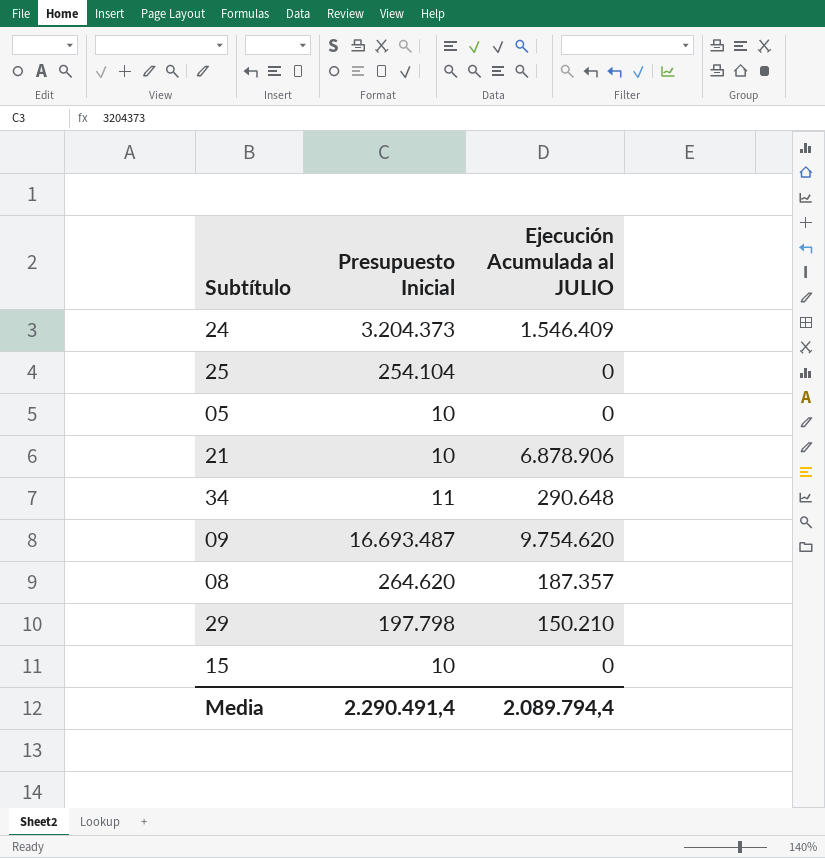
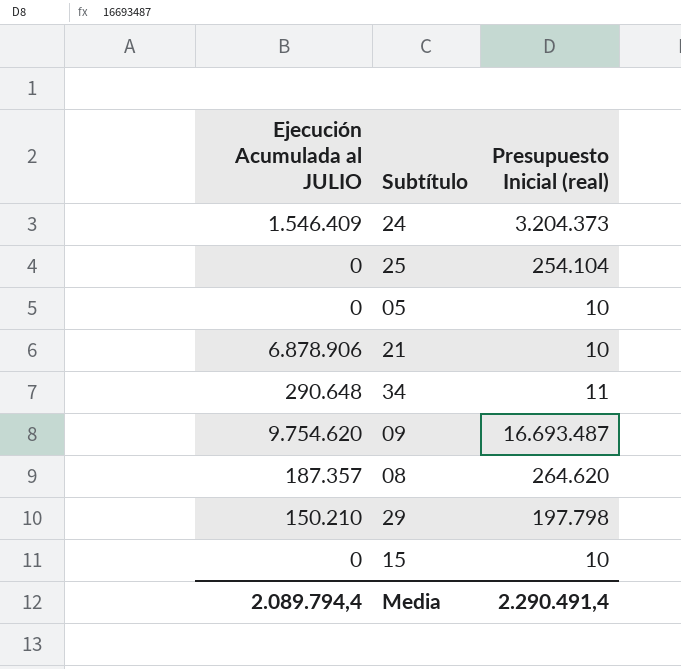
column Ejecución Acumulada al JULIO | position: 3 -> 1
column name: Presupuesto Inicial -> Presupuesto Inicial (real)

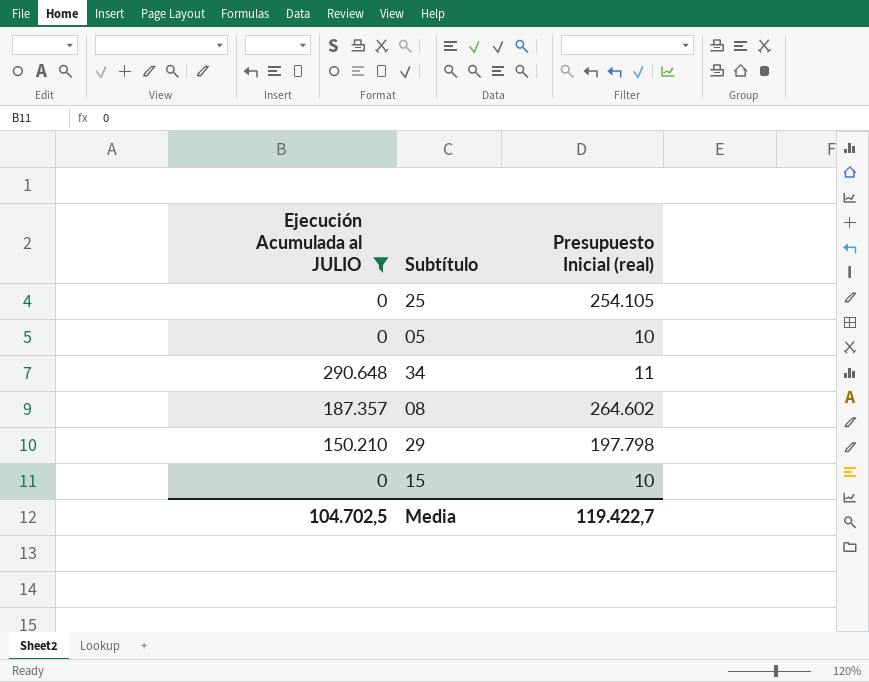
filter: none -> Ejecución Acumulada al JULIO <= 290.648
25 | Presupuesto Inicial (real): 254.104 -> 254.105
08 | Presupuesto Inicial (real): 264.620 -> 264.602
Media | Ejecución Acumulada al JULIO: 2.089.794,4 -> 104.702,5
Media | Presupuesto Inicial (real): 2.290.491,4 -> 119.422,7

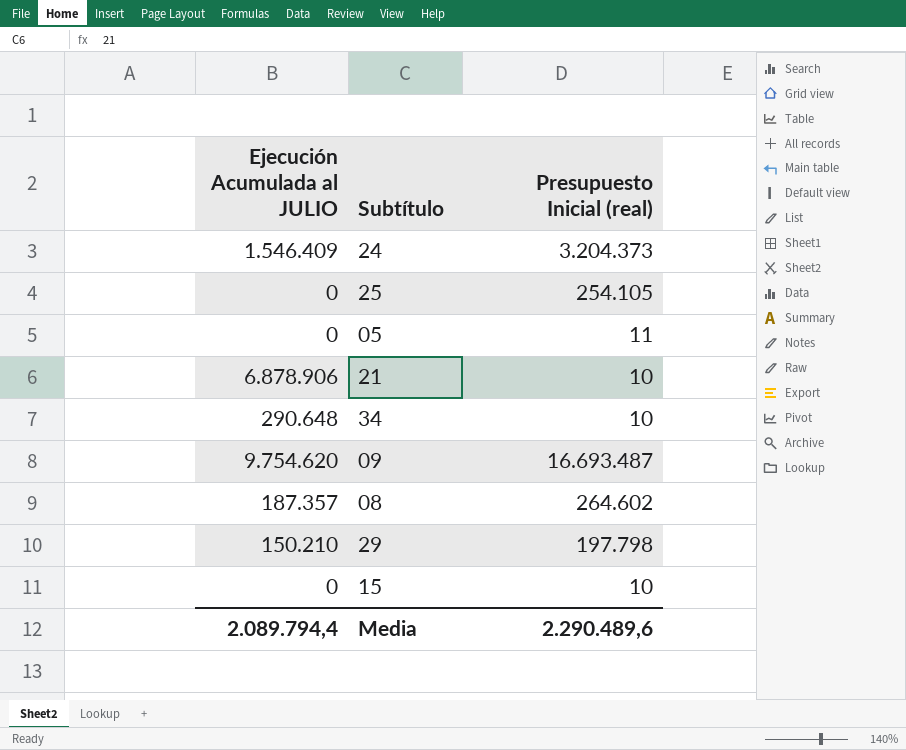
filter: Ejecución Acumulada al JULIO <= 290.648 -> none
05 | Presupuesto Inicial (real): 10 -> 11
34 | Presupuesto Inicial (real): 11 -> 10
Media | Ejecución Acumulada al JULIO: 104.702,5 -> 2.089.794,4
Media | Presupuesto Inicial (real): 119.422,7 -> 2.290.489,6

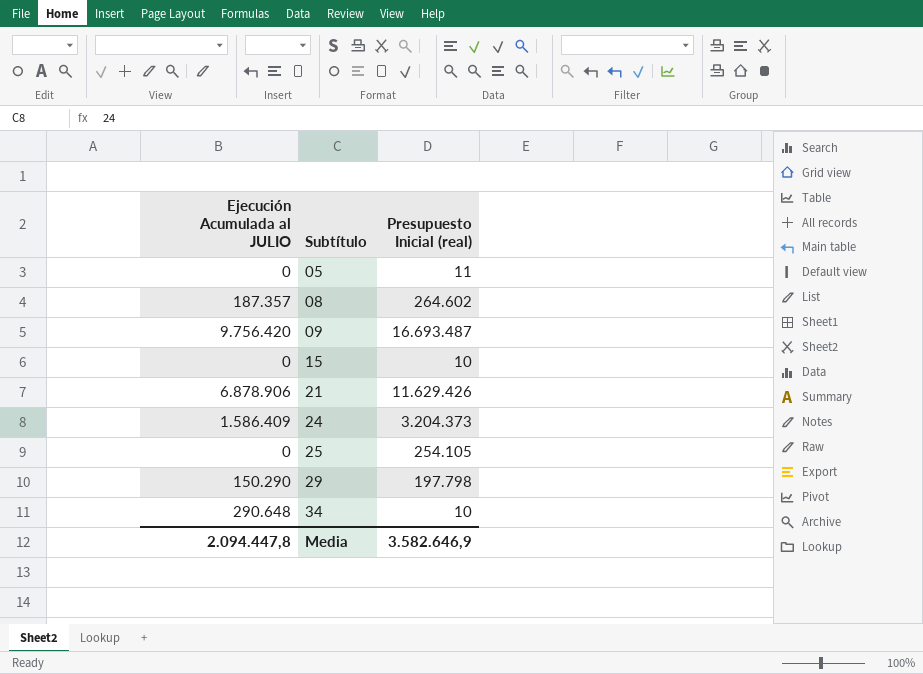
row order: none -> Subtítulo ascending
09 | Ejecución Acumulada al JULIO: 9.754.620 -> 9.756.420
21 | Presupuesto Inicial (real): 10 -> 11.629.426
24 | Ejecución Acumulada al JULIO: 1.546.409 -> 1.586.409
29 | Ejecución Acumulada al JULIO: 150.210 -> 150.290
Media | Ejecución Acumulada al JULIO: 2.089.794,4 -> 2.094.447,8
Media | Presupuesto Inicial (real): 2.290.489,6 -> 3.582.646,9

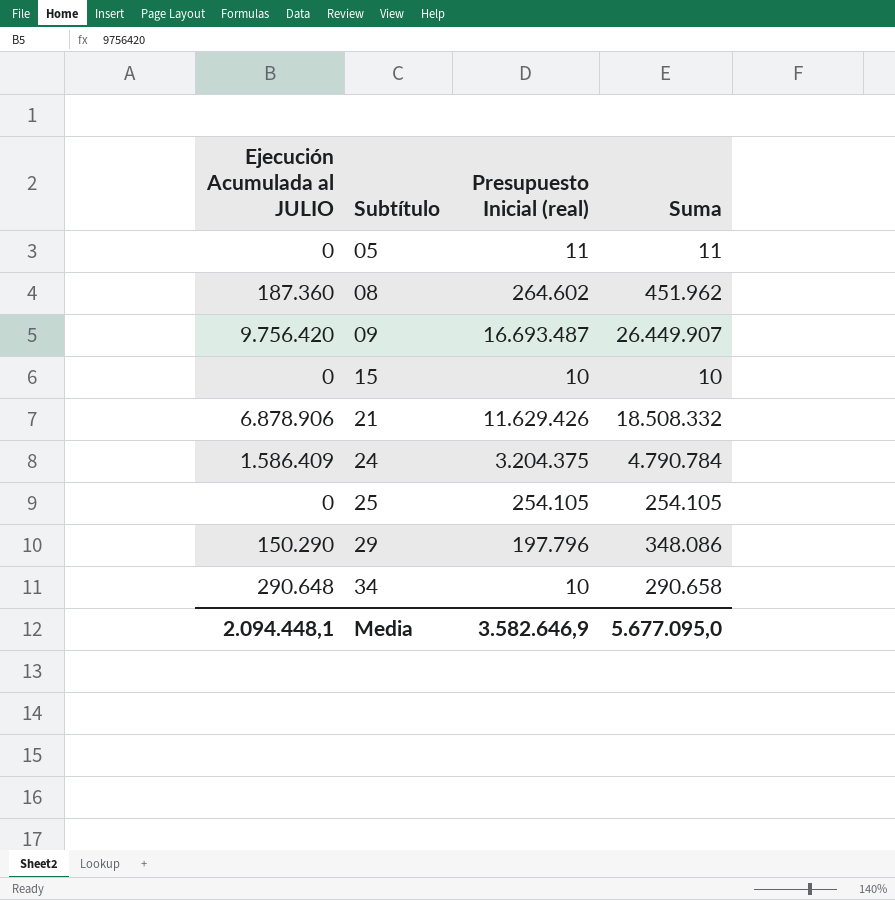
column Suma | formula: none -> [Ejecución Acumulada al JULIO] + [Presupuesto Inicial (real)]
08 | Ejecución Acumulada al JULIO: 187.357 -> 187.360
24 | Presupuesto Inicial (real): 3.204.373 -> 3.204.375
29 | Presupuesto Inicial (real): 197.798 -> 197.796
Media | Ejecución Acumulada al JULIO: 2.094.447,8 -> 2.094.448,1

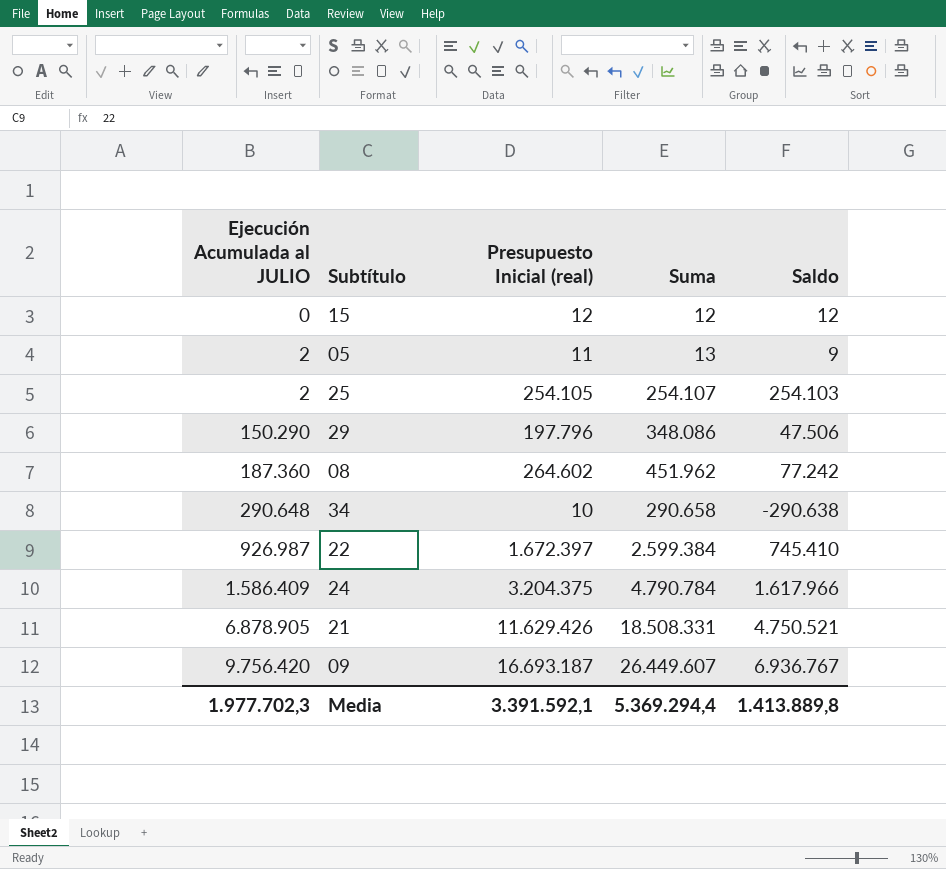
row order: Subtítulo ascending -> Ejecución Acumulada al JULIO ascending
column Saldo | formula: none -> [Presupuesto Inicial (real)] - [Ejecución Acumulada al JULIO]
15 | Presupuesto Inicial (real): 10 -> 12
15 | Suma: 10 -> 12
05 | Ejecución Acumulada al JULIO: 0 -> 2
05 | Suma: 11 -> 13
25 | Ejecución Acumulada al JULIO: 0 -> 2
25 | Suma: 254.105 -> 254.107
row 22: none -> 926.987 | 1.672.397 | 2.599.384 | 745.410
21 | Ejecución Acumulada al JULIO: 6.878.906 -> 6.878.905
21 | Suma: 18.508.332 -> 18.508.331
09 | Presupuesto Inicial (real): 16.693.487 -> 16.693.187
09 | Suma: 26.449.907 -> 26.449.607
Media | Ejecución Acumulada al JULIO: 2.094.448,1 -> 1.977.702,3
Media | Presupuesto Inicial (real): 3.582.646,9 -> 3.391.592,1
Media | Suma: 5.677.095,0 -> 5.369.294,4

